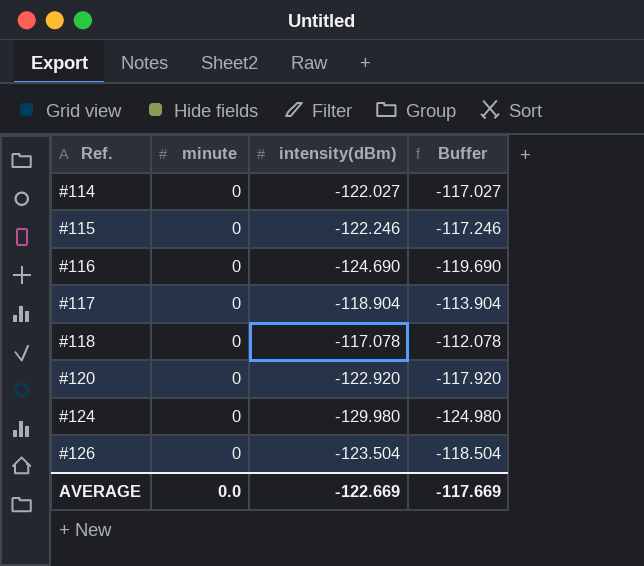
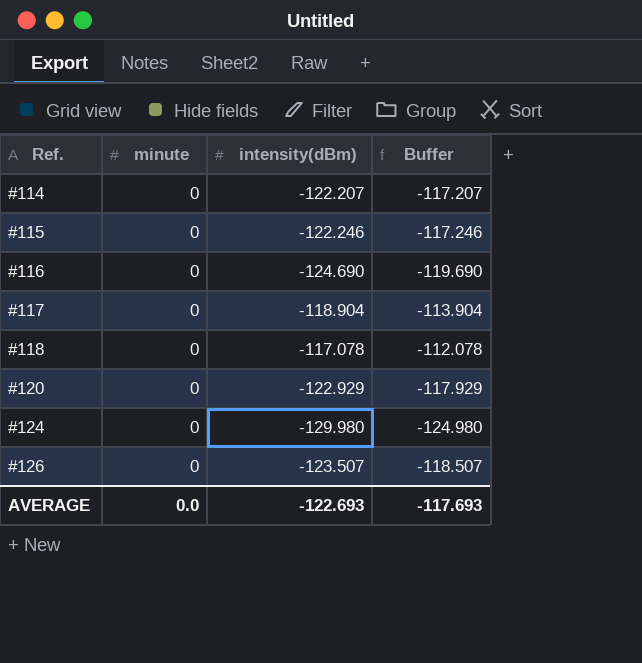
#114 | intensity(dBm): -122.027 -> -122.207
#114 | Buffer: -117.027 -> -117.207
#120 | intensity(dBm): -122.920 -> -122.929
#120 | Buffer: -117.920 -> -117.929
#126 | intensity(dBm): -123.504 -> -123.507
#126 | Buffer: -118.504 -> -118.507
AVERAGE | intensity(dBm): -122.669 -> -122.693
AVERAGE | Buffer: -117.669 -> -117.693

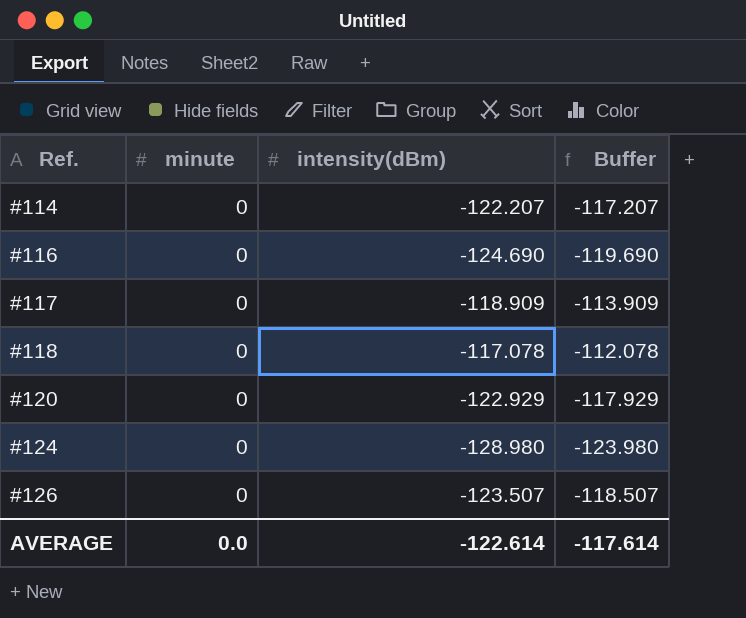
row #115: 0 | -122.246 | -117.246 -> none
#117 | intensity(dBm): -118.904 -> -118.909
#117 | Buffer: -113.904 -> -113.909
#124 | intensity(dBm): -129.980 -> -128.980
#124 | Buffer: -124.980 -> -123.980
AVERAGE | intensity(dBm): -122.693 -> -122.614
AVERAGE | Buffer: -117.693 -> -117.614

